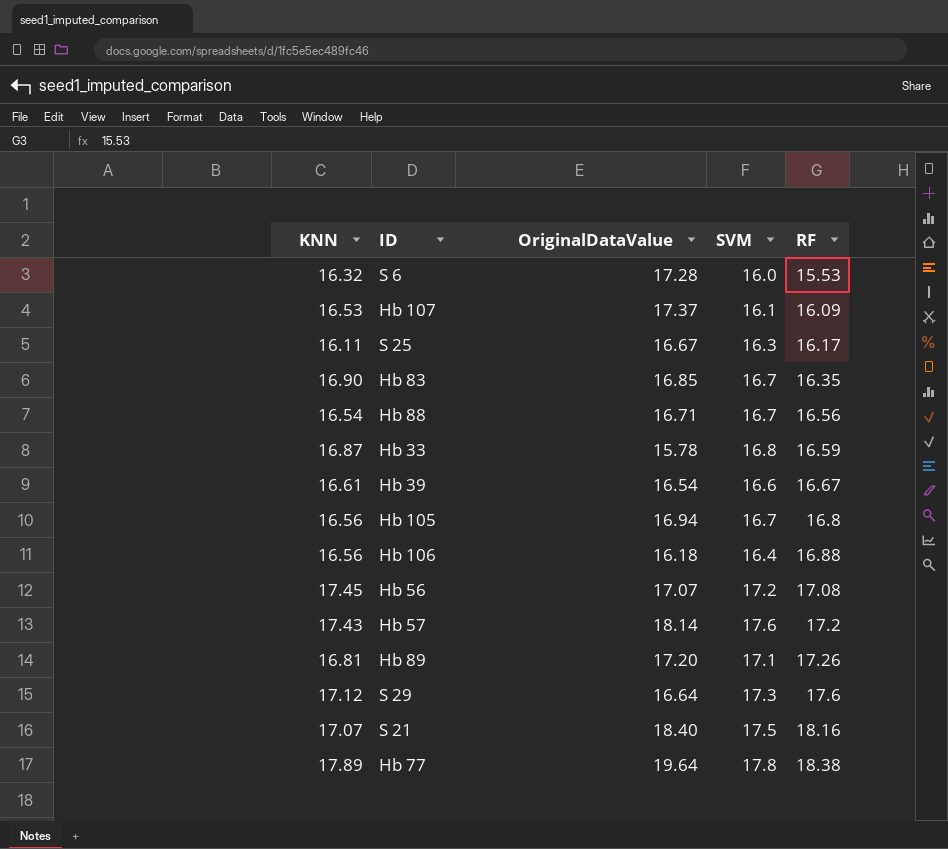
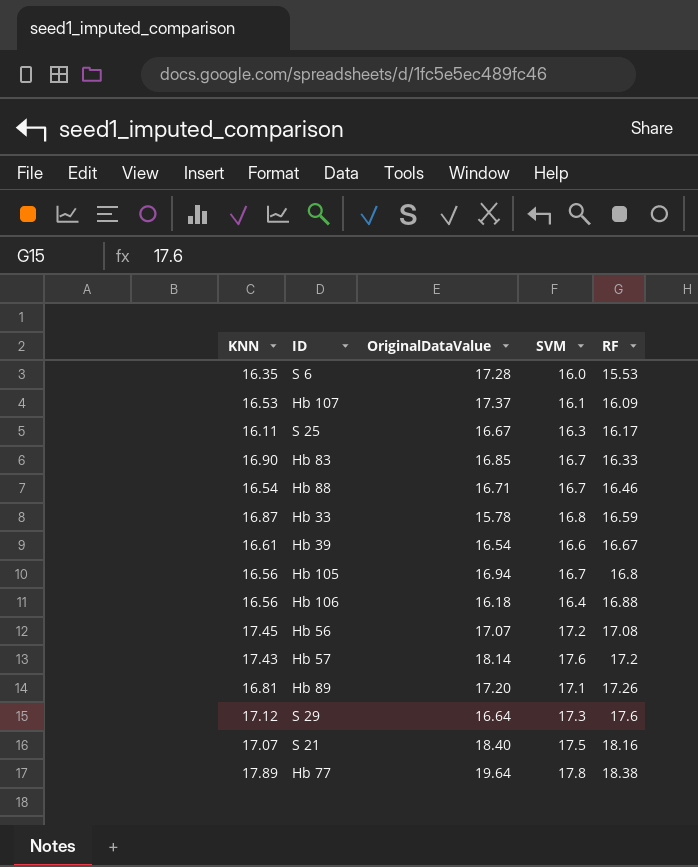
S 6 | KNN: 16.32 -> 16.35
Hb 83 | RF: 16.35 -> 16.33
Hb 88 | RF: 16.56 -> 16.46

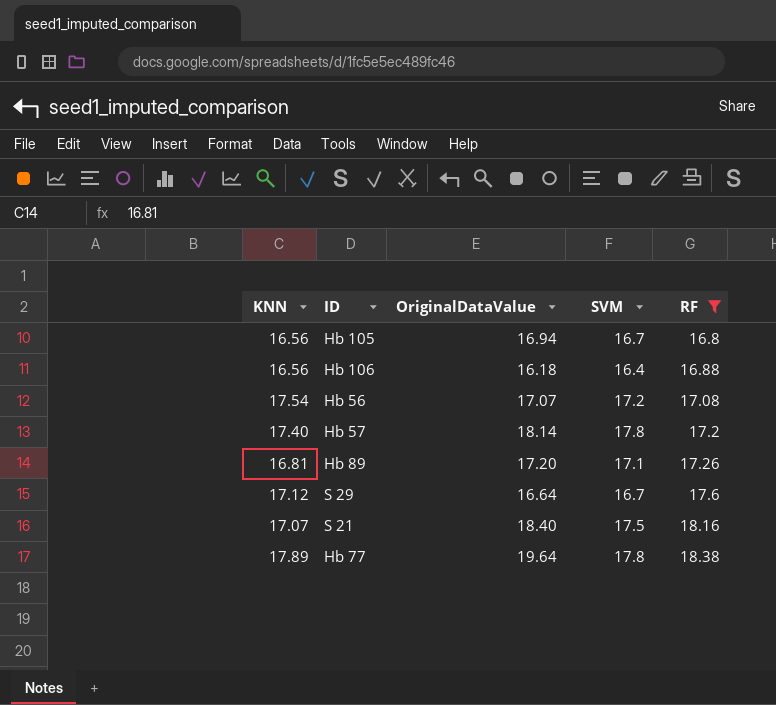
filter: none -> RF >= 16.8
Hb 56 | KNN: 17.45 -> 17.54
Hb 57 | KNN: 17.43 -> 17.40
Hb 57 | SVM: 17.6 -> 17.8
S 29 | SVM: 17.3 -> 16.7

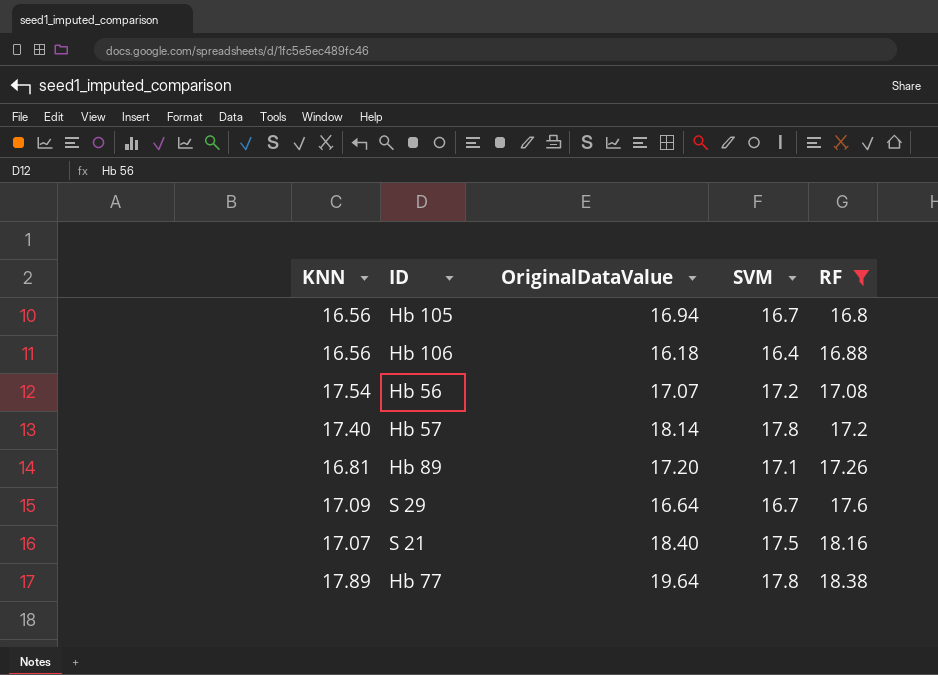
S 29 | KNN: 17.12 -> 17.09

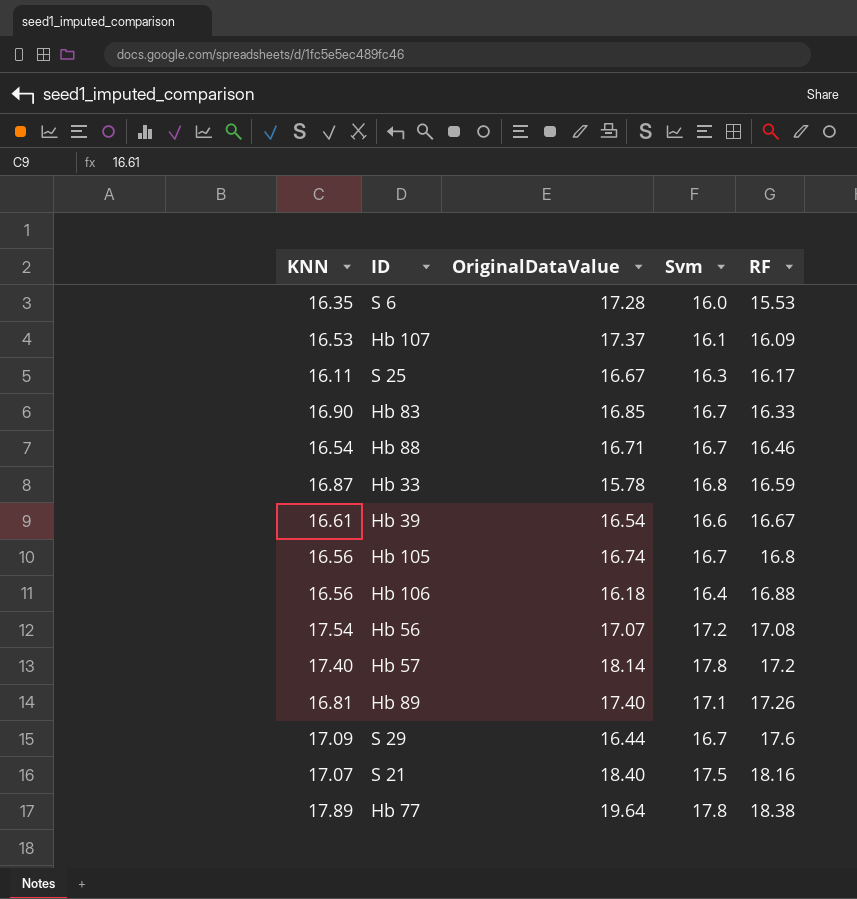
filter: RF >= 16.8 -> none
column name: SVM -> Svm
Hb 105 | OriginalDataValue: 16.94 -> 16.74
Hb 89 | OriginalDataValue: 17.20 -> 17.40
S 29 | OriginalDataValue: 16.64 -> 16.44

